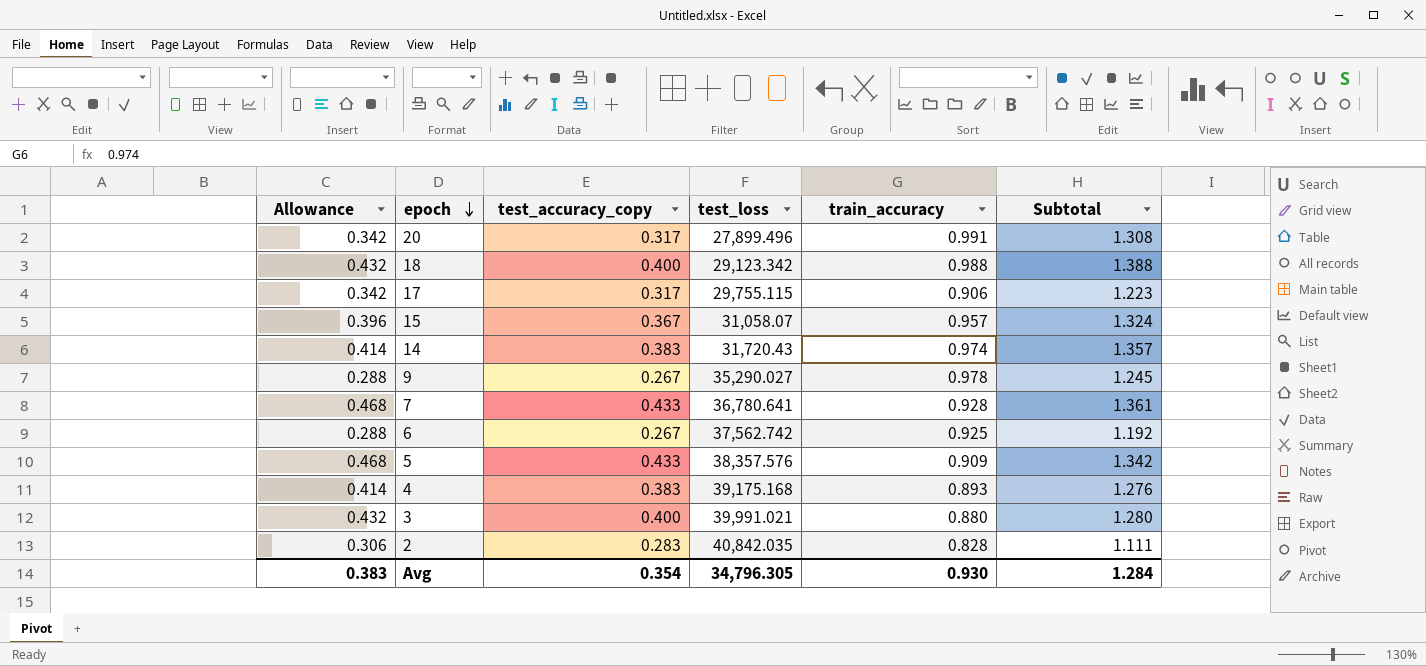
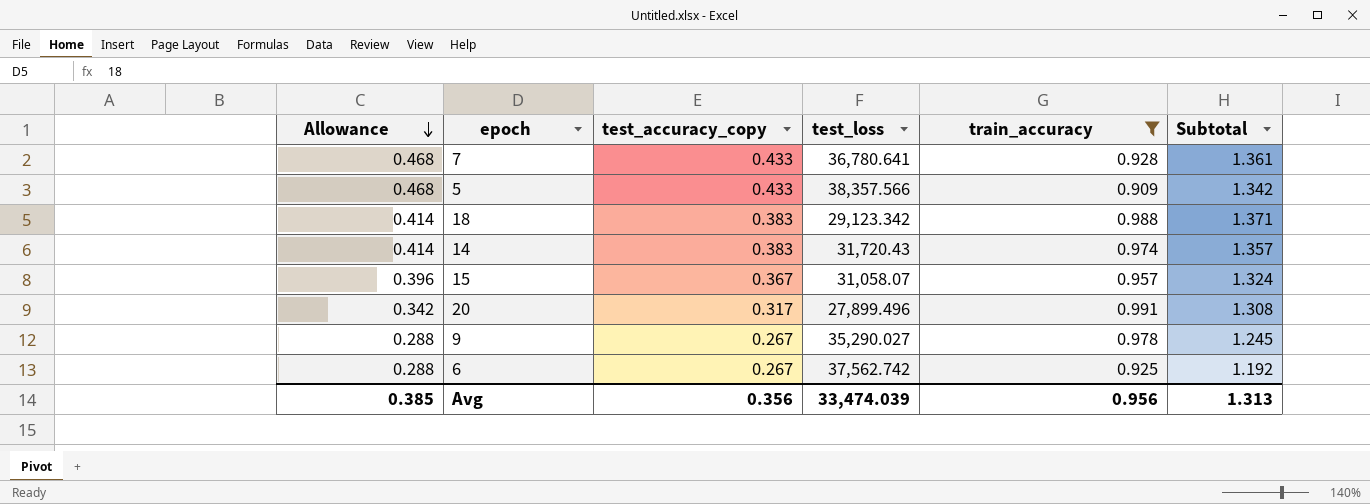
filter: none -> train_accuracy >= 0.909
row order: epoch descending -> Allowance descending
5 | test_loss: 38,357.576 -> 38,357.566
18 | Allowance: 0.432 -> 0.414
18 | test_accuracy_copy: 0.400 -> 0.383
18 | Subtotal: 1.388 -> 1.371
Avg | Allowance: 0.383 -> 0.385
Avg | test_accuracy_copy: 0.354 -> 0.356
Avg | test_loss: 34,796.305 -> 33,474.039
Avg | train_accuracy: 0.930 -> 0.956
Avg | Subtotal: 1.284 -> 1.313

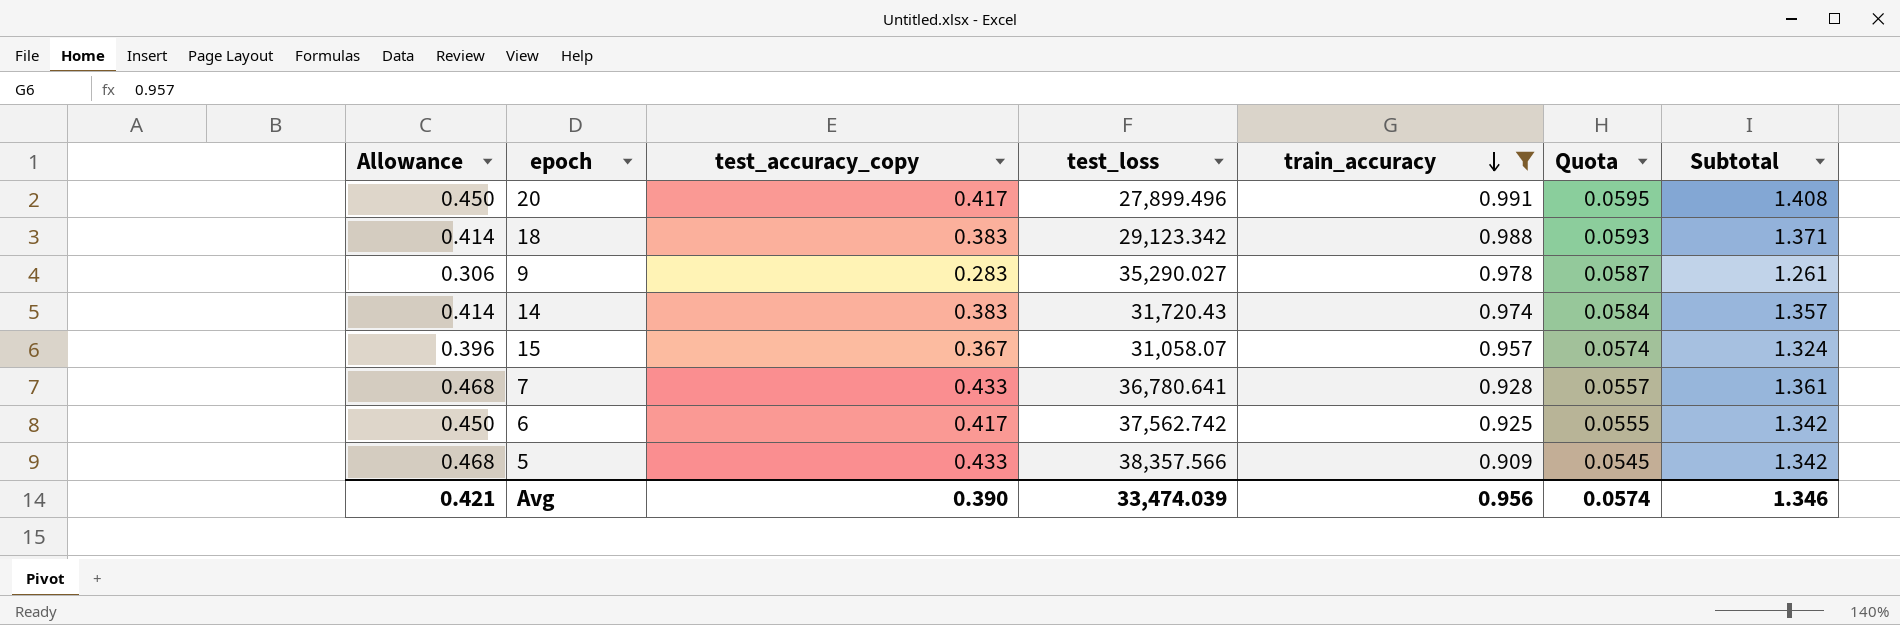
row order: Allowance descending -> train_accuracy descending
column Quota | formula: none -> [train_accuracy] * 0.06
20 | Allowance: 0.342 -> 0.450
20 | test_accuracy_copy: 0.317 -> 0.417
20 | Subtotal: 1.308 -> 1.408
9 | Allowance: 0.288 -> 0.306
9 | test_accuracy_copy: 0.267 -> 0.283
9 | Subtotal: 1.245 -> 1.261
6 | Allowance: 0.288 -> 0.450
6 | test_accuracy_copy: 0.267 -> 0.417
6 | Subtotal: 1.192 -> 1.342
Avg | Allowance: 0.385 -> 0.421
Avg | test_accuracy_copy: 0.356 -> 0.390
Avg | Subtotal: 1.313 -> 1.346

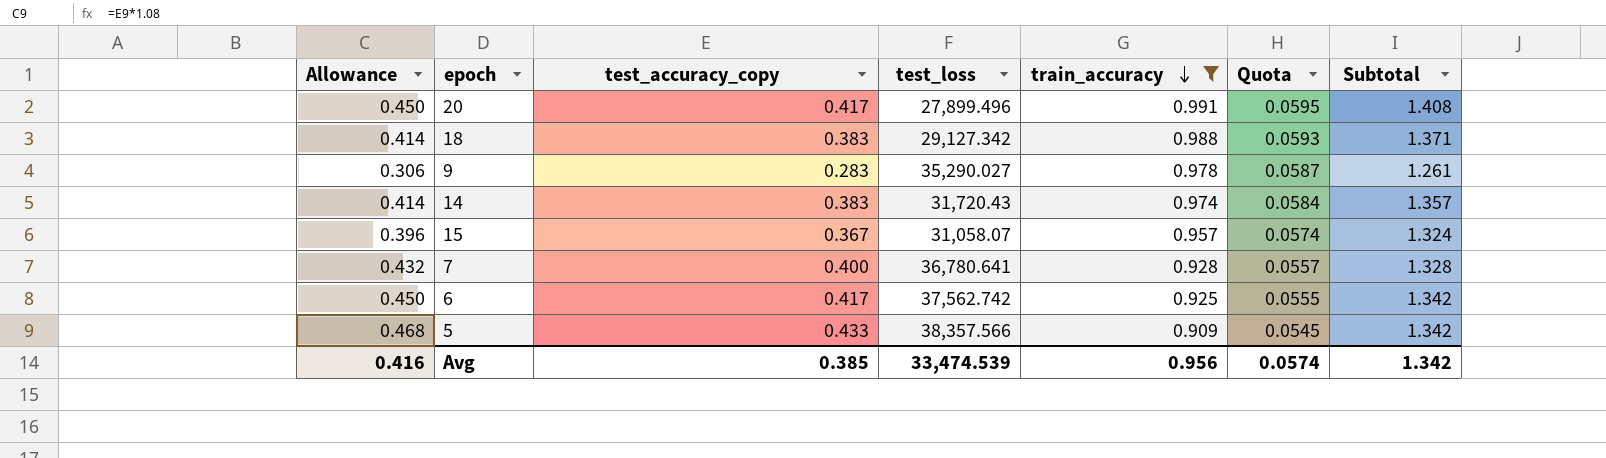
18 | test_loss: 29,123.342 -> 29,127.342
7 | Allowance: 0.468 -> 0.432
7 | test_accuracy_copy: 0.433 -> 0.400
7 | Subtotal: 1.361 -> 1.328
Avg | Allowance: 0.421 -> 0.416
Avg | test_accuracy_copy: 0.390 -> 0.385
Avg | test_loss: 33,474.039 -> 33,474.539
Avg | Subtotal: 1.346 -> 1.342

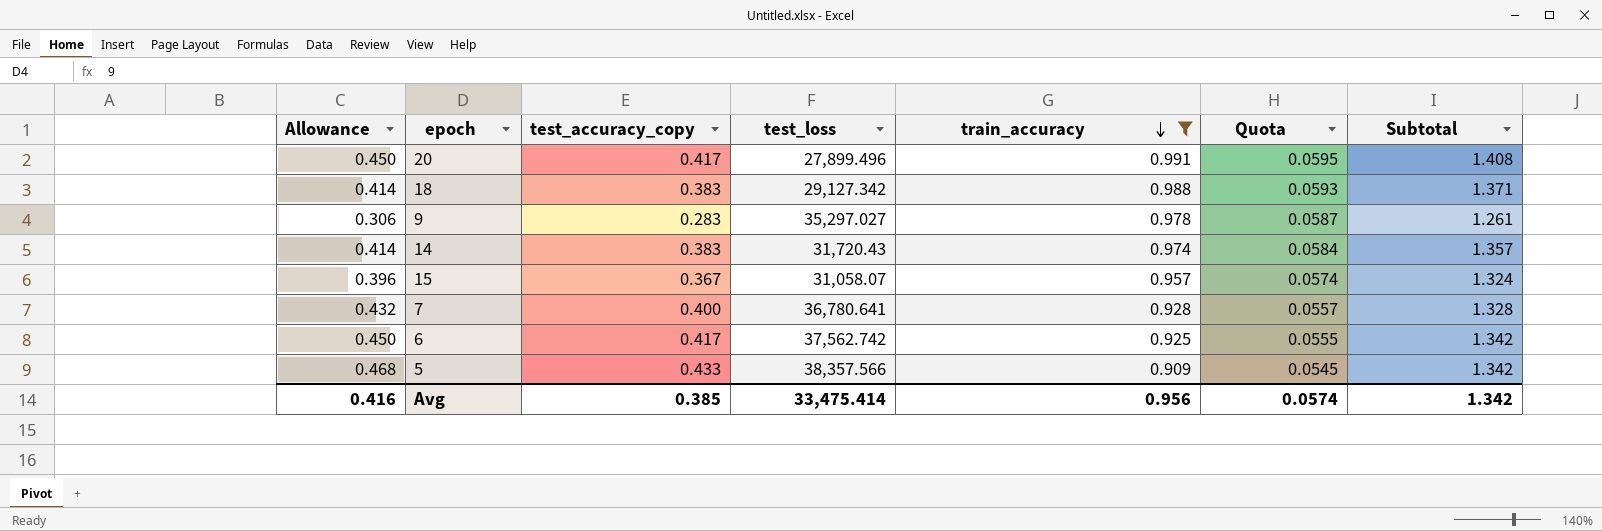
9 | test_loss: 35,290.027 -> 35,297.027
Avg | test_loss: 33,474.539 -> 33,475.414

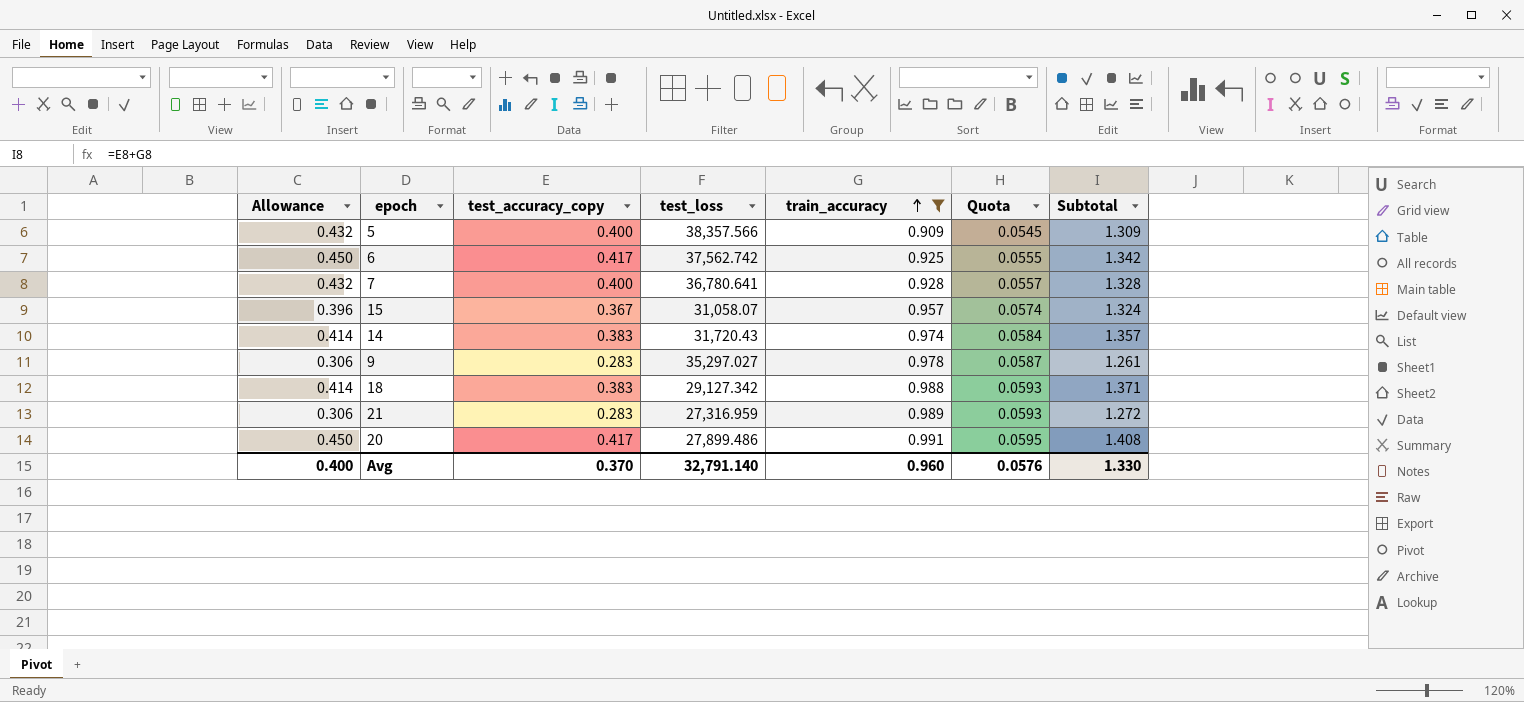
row order: train_accuracy descending -> train_accuracy ascending
5 | Allowance: 0.468 -> 0.432
5 | test_accuracy_copy: 0.433 -> 0.400
5 | Subtotal: 1.342 -> 1.309
row 21: none -> 0.306 | 0.283 | 27,316.959 | 0.989 | 0.0593 | 1.272
20 | test_loss: 27,899.496 -> 27,899.486
Avg | Allowance: 0.416 -> 0.400
Avg | test_accuracy_copy: 0.385 -> 0.370
Avg | test_loss: 33,475.414 -> 32,791.140
Avg | train_accuracy: 0.956 -> 0.960
Avg | Quota: 0.0574 -> 0.0576
Avg | Subtotal: 1.342 -> 1.330

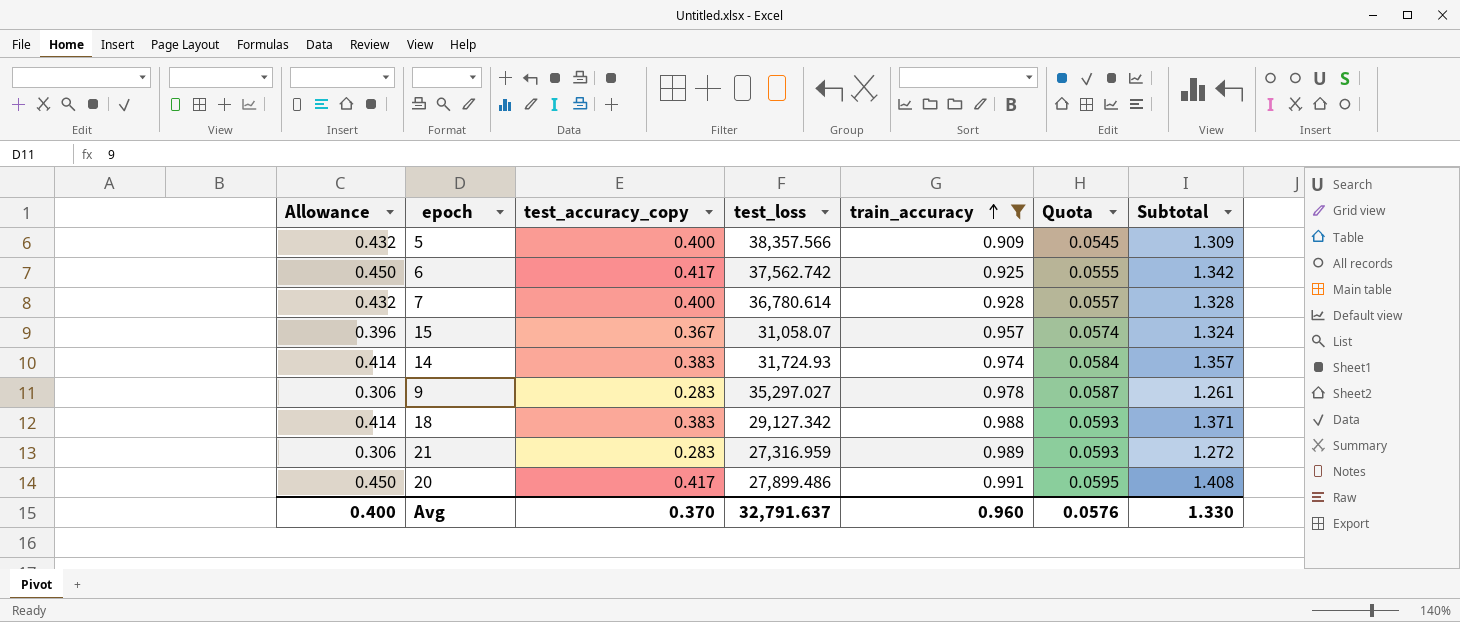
7 | test_loss: 36,780.641 -> 36,780.614
14 | test_loss: 31,720.43 -> 31,724.93
Avg | test_loss: 32,791.140 -> 32,791.637

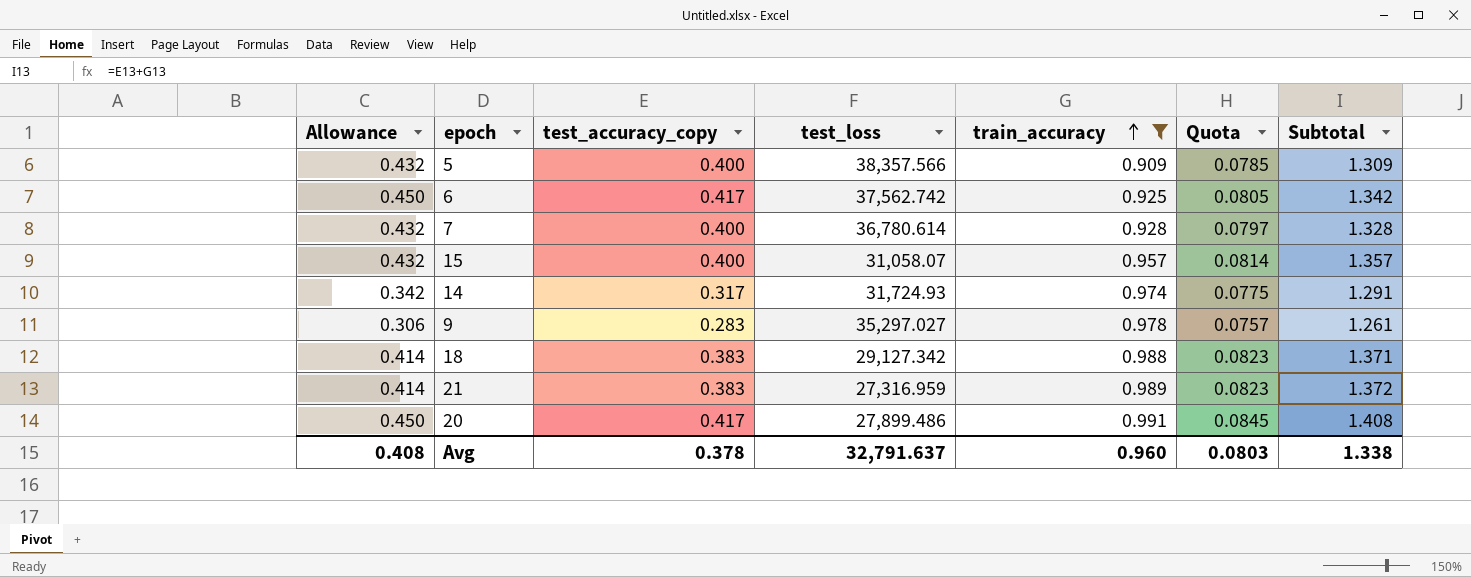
column Quota | formula: [train_accuracy] * 0.06 -> [Subtotal] * 0.06
15 | Allowance: 0.396 -> 0.432
15 | test_accuracy_copy: 0.367 -> 0.400
15 | Subtotal: 1.324 -> 1.357
14 | Allowance: 0.414 -> 0.342
14 | test_accuracy_copy: 0.383 -> 0.317
14 | Subtotal: 1.357 -> 1.291
21 | Allowance: 0.306 -> 0.414
21 | test_accuracy_copy: 0.283 -> 0.383
21 | Subtotal: 1.272 -> 1.372
Avg | Allowance: 0.400 -> 0.408
Avg | test_accuracy_copy: 0.370 -> 0.378
Avg | Quota: 0.0576 -> 0.0803
Avg | Subtotal: 1.330 -> 1.338

